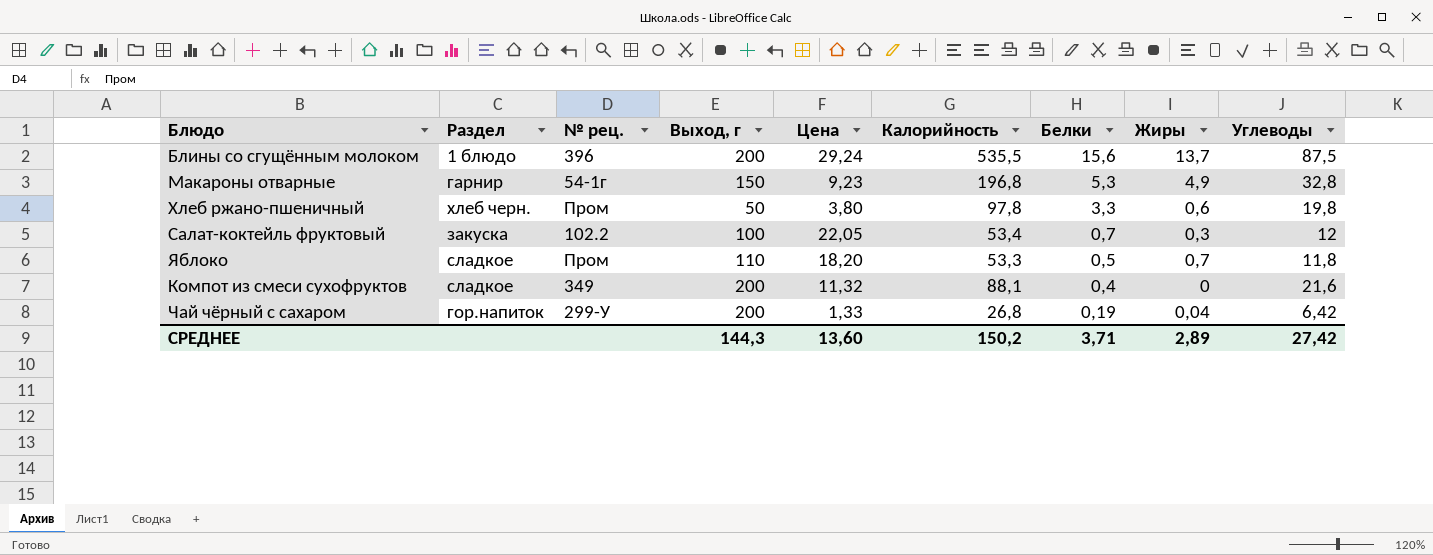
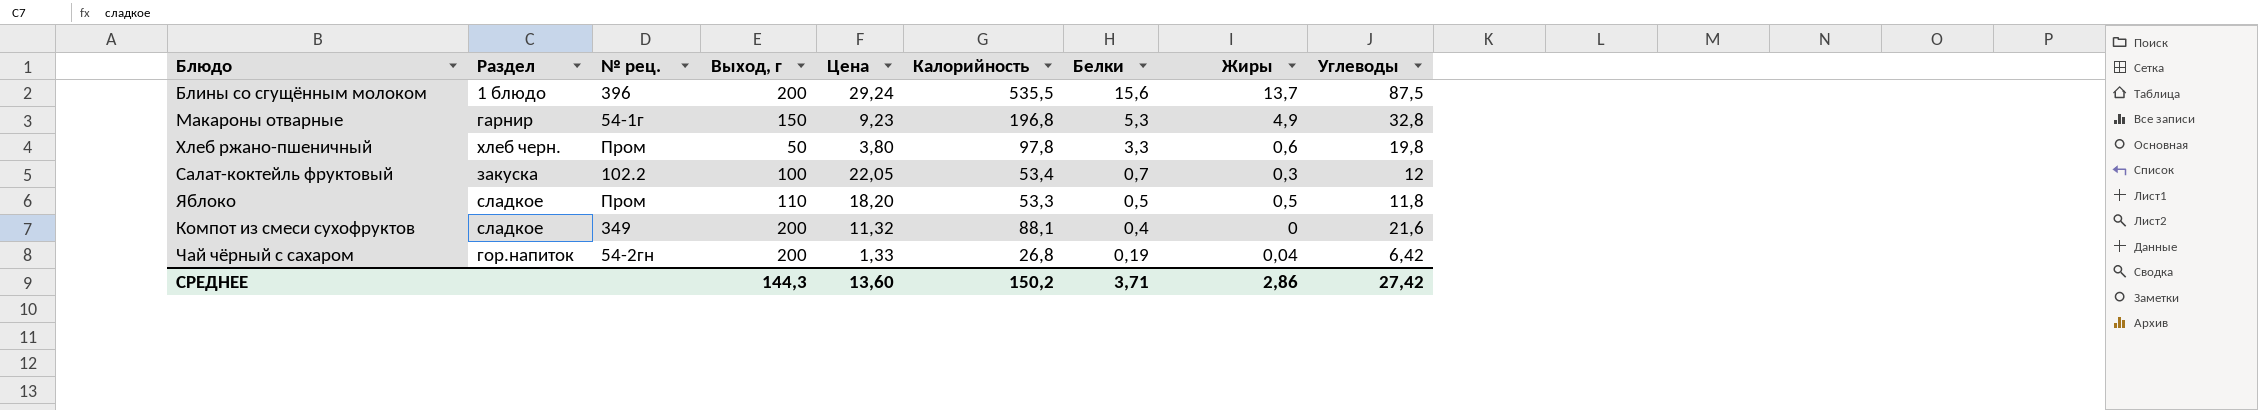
Яблоко | Жиры: 0,7 -> 0,5
Чай чёрный с сахаром | № рец.: 299-У -> 54-2гн
СРЕДНЕЕ | Жиры: 2,89 -> 2,86

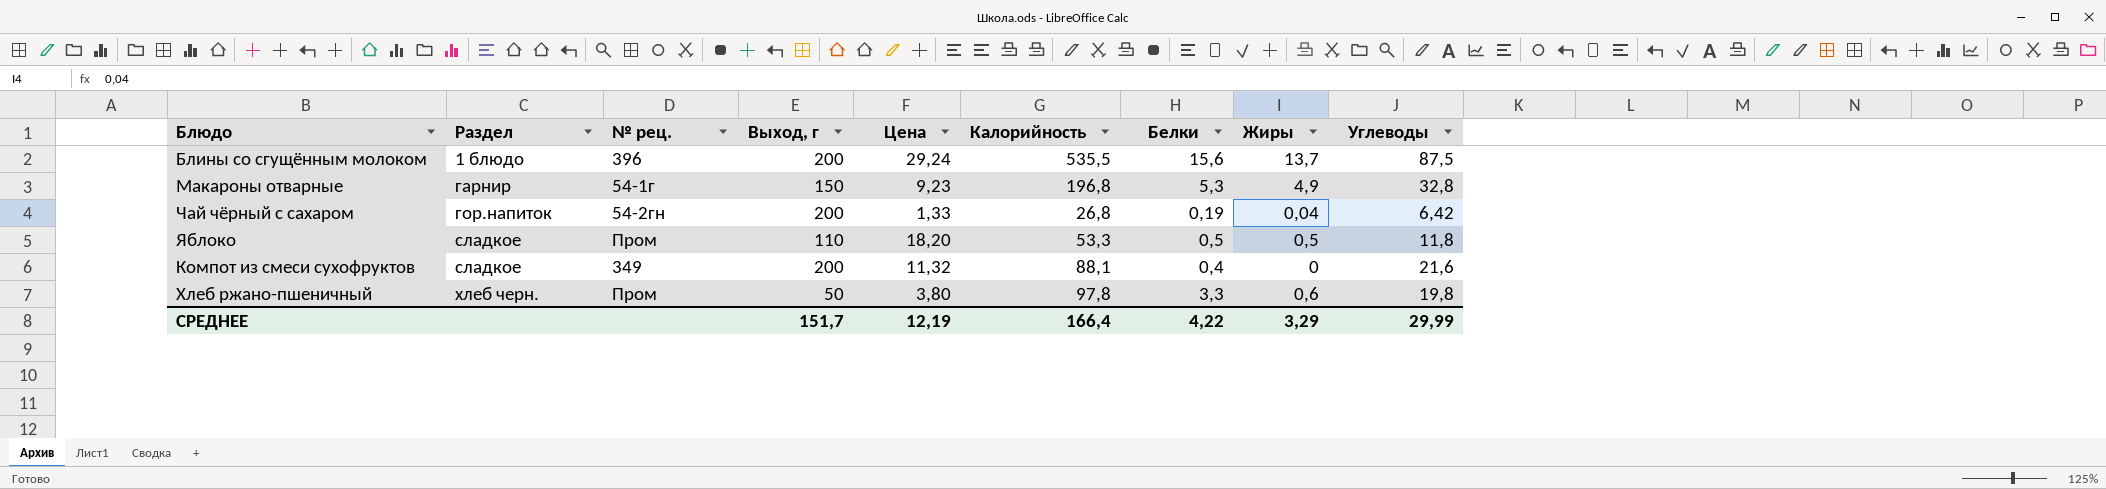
row order: Белки descending -> Раздел ascending
row Салат-коктейль фруктовый: закуска | 102.2 | 100 | 22,05 | 53,4 | 0,7 | 0,3 | 12 -> none
СРЕДНЕЕ | Выход, г: 144,3 -> 151,7
СРЕДНЕЕ | Цена: 13,60 -> 12,19
СРЕДНЕЕ | Калорийность: 150,2 -> 166,4
СРЕДНЕЕ | Белки: 3,71 -> 4,22
СРЕДНЕЕ | Жиры: 2,86 -> 3,29
СРЕДНЕЕ | Углеводы: 27,42 -> 29,99

